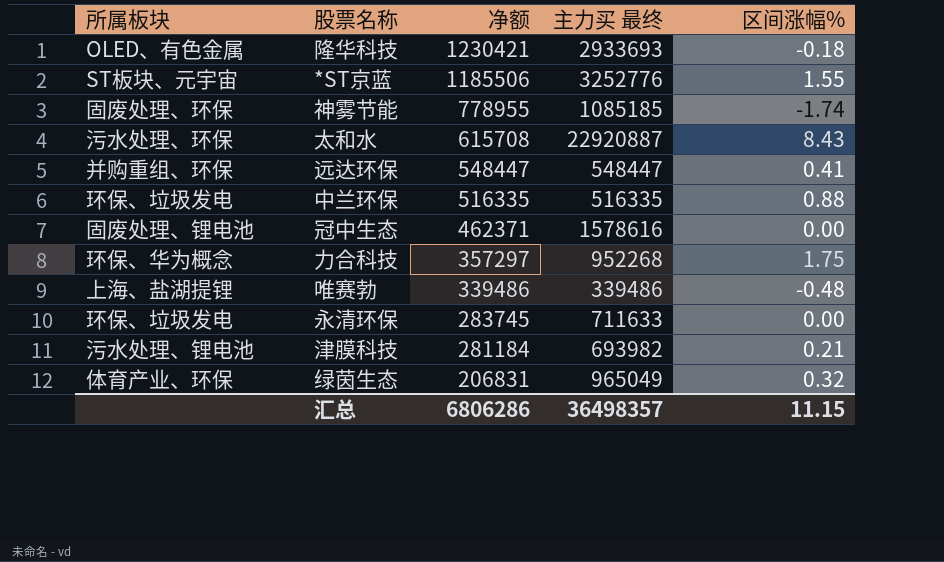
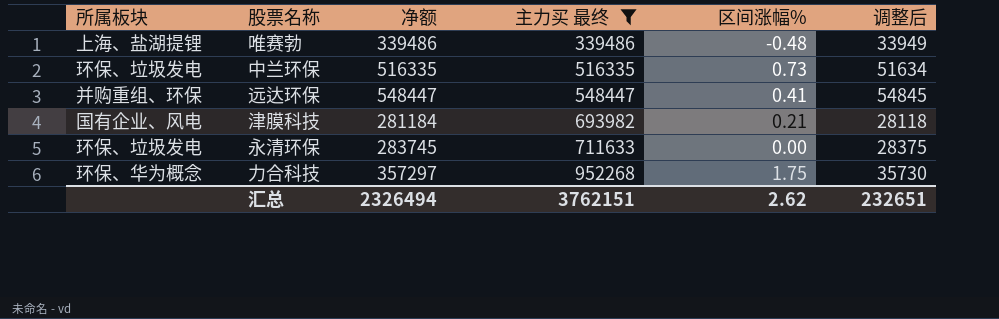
filter: none -> 主力买 最终 <= 952268
row order: 净额 descending -> 主力买 最终 ascending
column 调整后 | formula: none -> [净额] * 0.1
中兰环保 | 区间涨幅%: 0.88 -> 0.73
津膜科技 | 所属板块: 污水处理、锂电池 -> 国有企业、风电
汇总 | 净额: 6806286 -> 2326494
汇总 | 主力买 最终: 36498357 -> 3762151
汇总 | 区间涨幅%: 11.15 -> 2.62

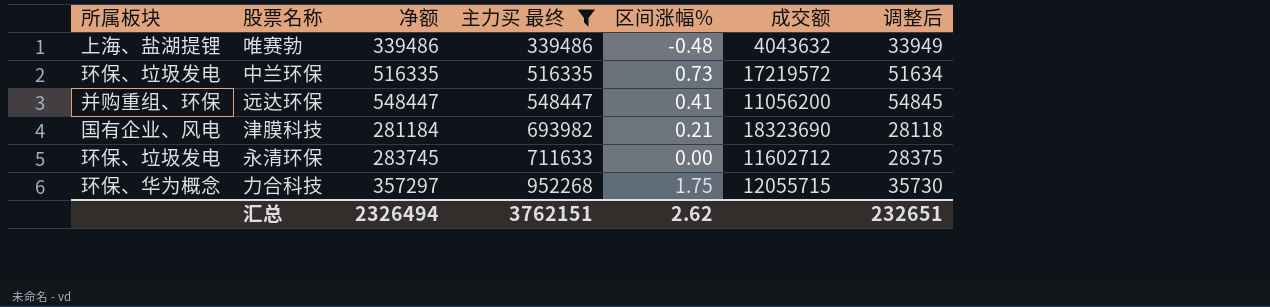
column 成交额 | position: none -> 6

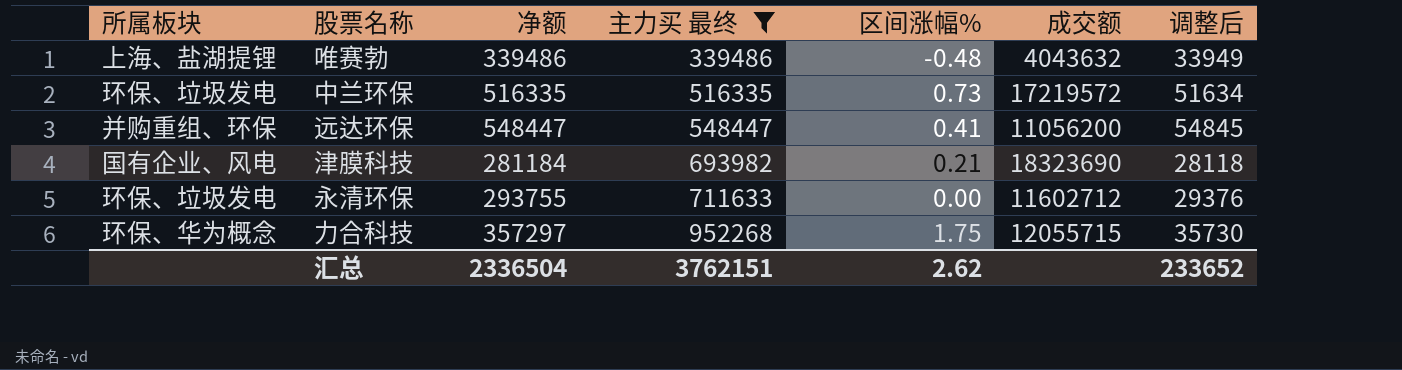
永清环保 | 净额: 283745 -> 293755
永清环保 | 调整后: 28375 -> 29376
汇总 | 净额: 2326494 -> 2336504
汇总 | 调整后: 232651 -> 233652

